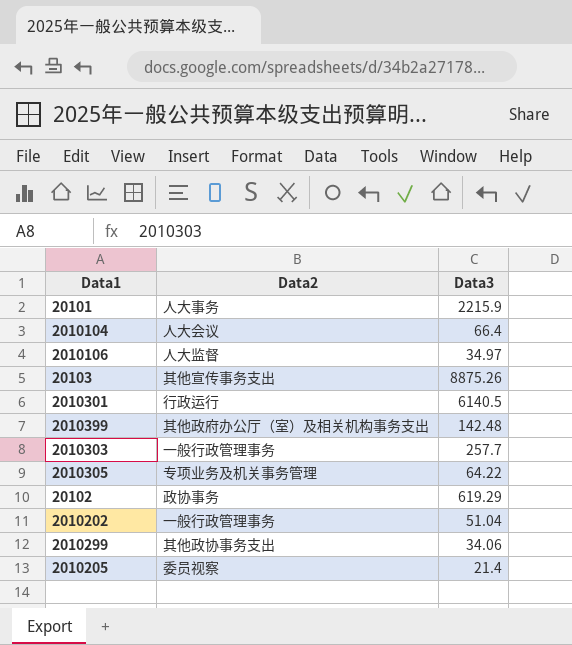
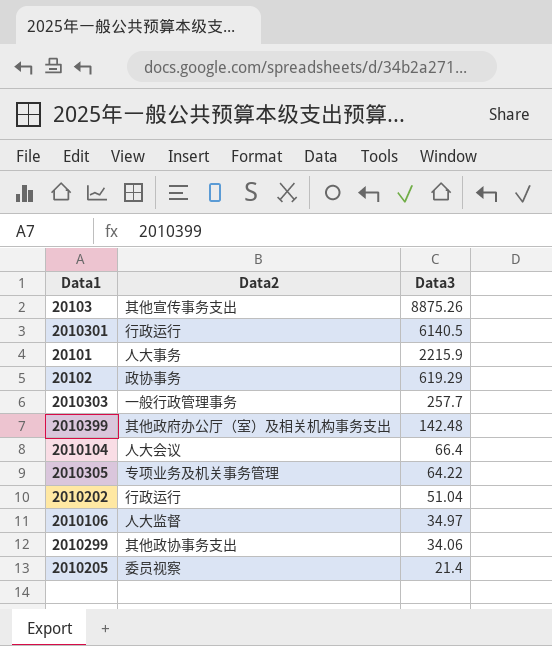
row order: none -> Data3 descending
2010202 | Data2: 一般行政管理事务 -> 行政运行

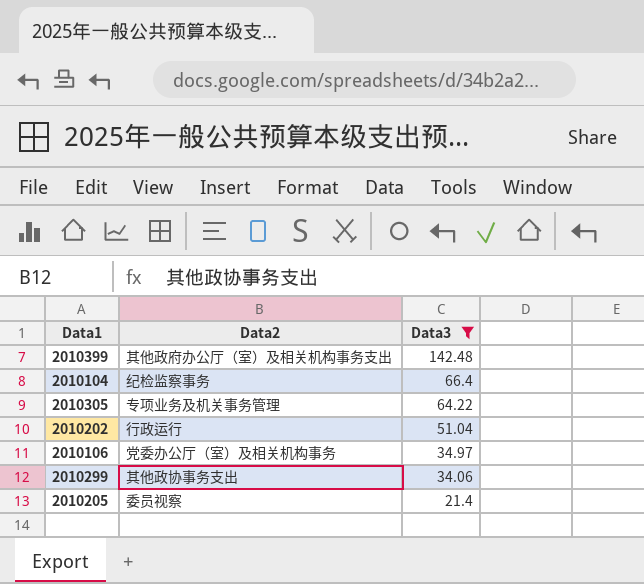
filter: none -> Data3 <= 142.48
2010104 | Data2: 人大会议 -> 纪检监察事务
2010106 | Data2: 人大监督 -> 党委办公厅（室）及相关机构事务

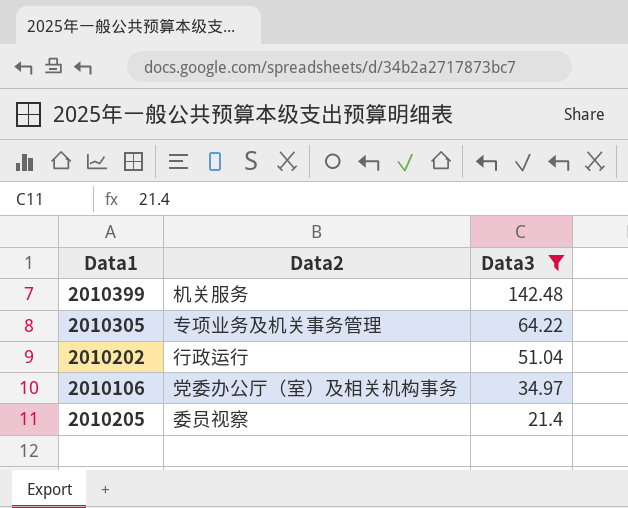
row 2010104: 纪检监察事务 | 66.4 -> none
row 2010299: 其他政协事务支出 | 34.06 -> none
2010399 | Data2: 其他政府办公厅（室）及相关机构事务支出 -> 机关服务

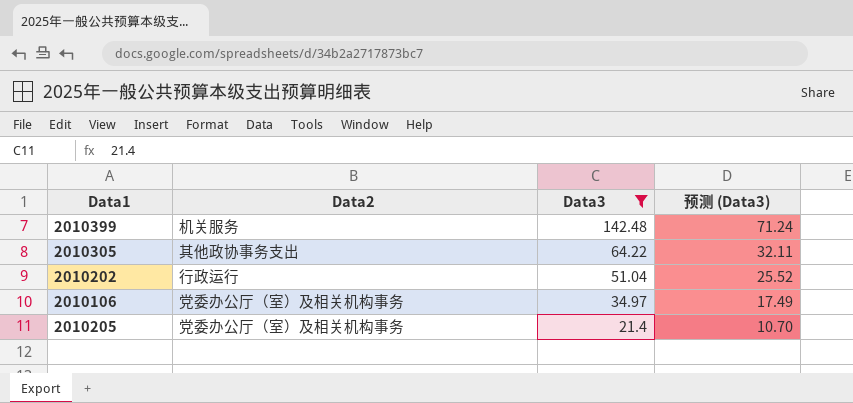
column 预测 (Data3) | formula: none -> [Data3] * 0.5
2010305 | Data2: 专项业务及机关事务管理 -> 其他政协事务支出
2010205 | Data2: 委员视察 -> 党委办公厅（室）及相关机构事务

